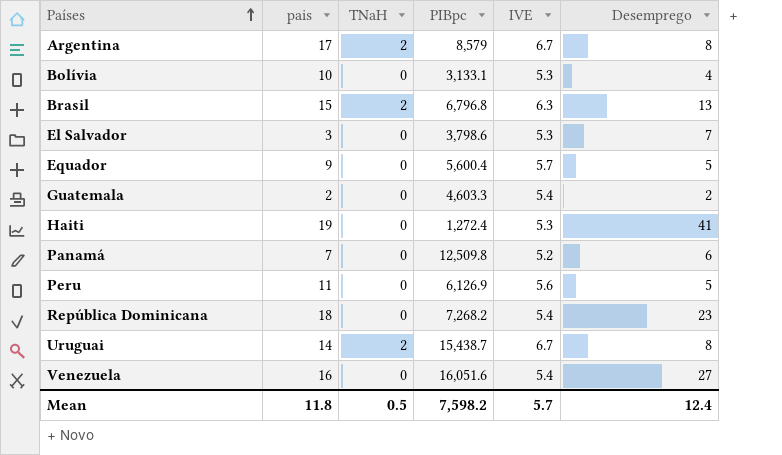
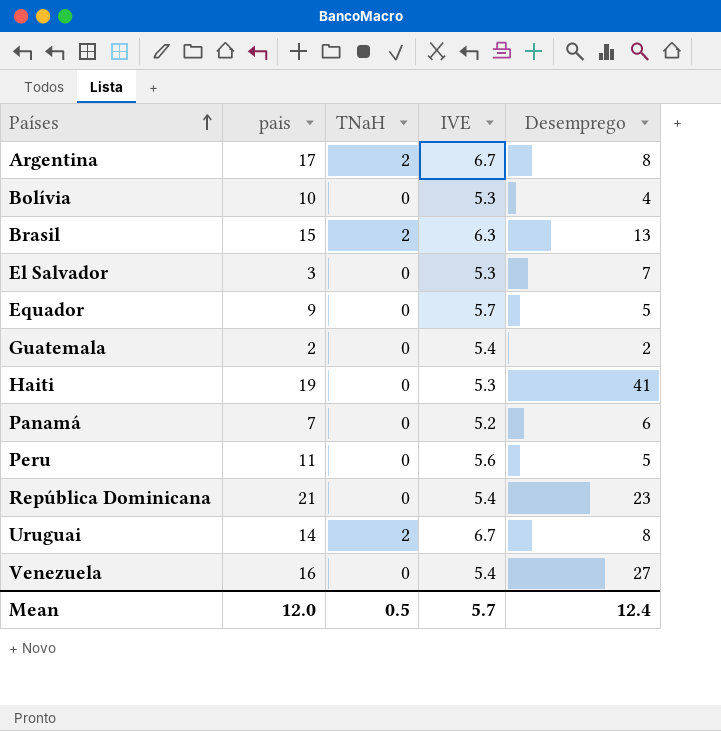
column PIBpc | position: 4 -> none
República Dominicana | pais: 18 -> 21
Mean | pais: 11.8 -> 12.0

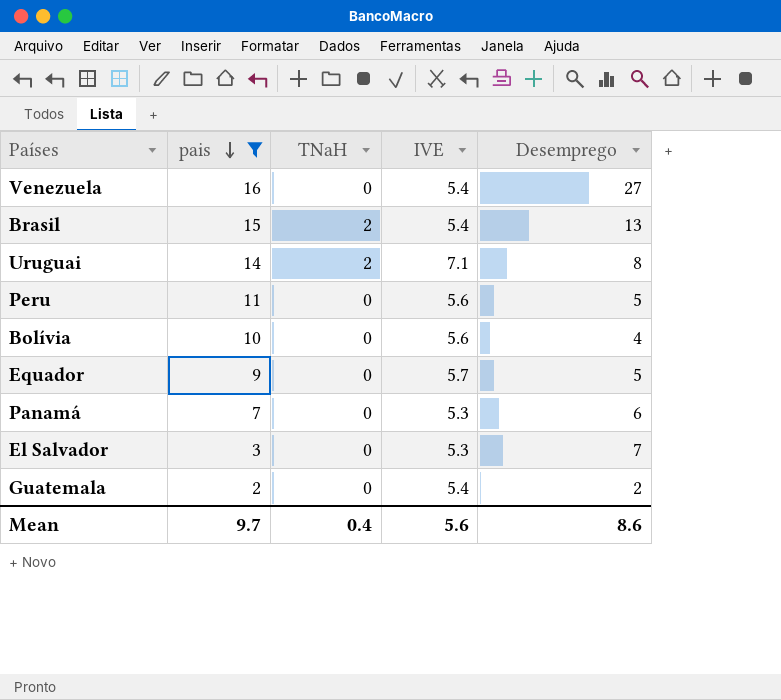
filter: none -> pais <= 16
row order: Países ascending -> pais descending
Brasil | IVE: 6.3 -> 5.4
Uruguai | IVE: 6.7 -> 7.1
Bolívia | IVE: 5.3 -> 5.6
Panamá | IVE: 5.2 -> 5.3
Mean | pais: 12.0 -> 9.7
Mean | TNaH: 0.5 -> 0.4
Mean | IVE: 5.7 -> 5.6
Mean | Desemprego: 12.4 -> 8.6

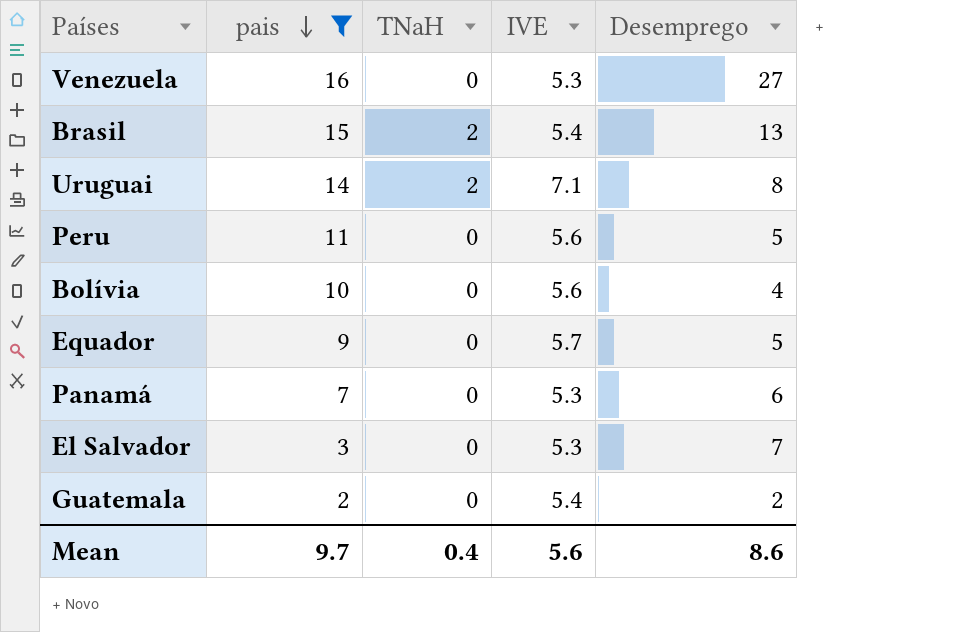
Venezuela | IVE: 5.4 -> 5.3

